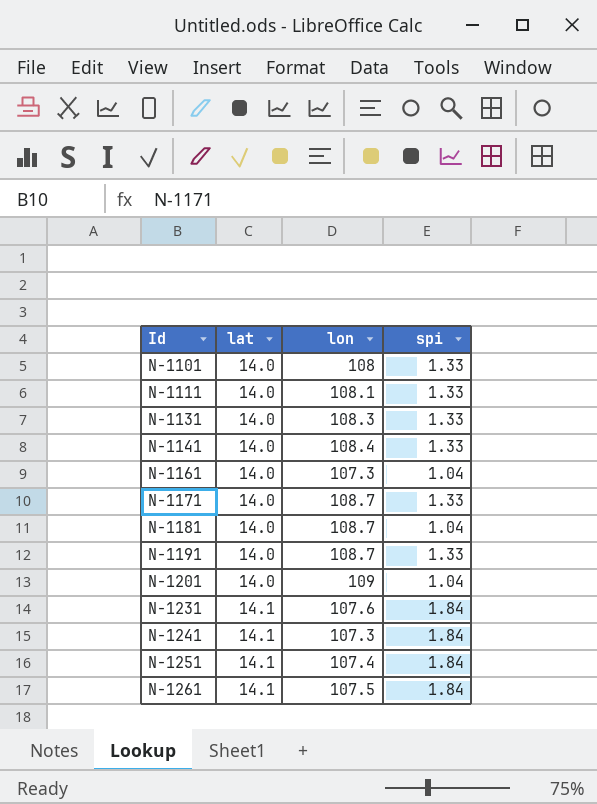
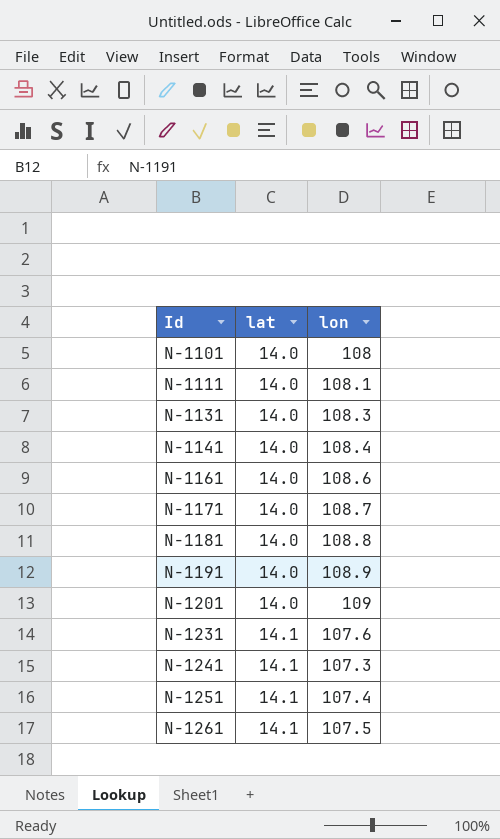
column spi | position: 4 -> none
N-1161 | lon: 107.3 -> 108.6
N-1181 | lon: 108.7 -> 108.8
N-1191 | lon: 108.7 -> 108.9

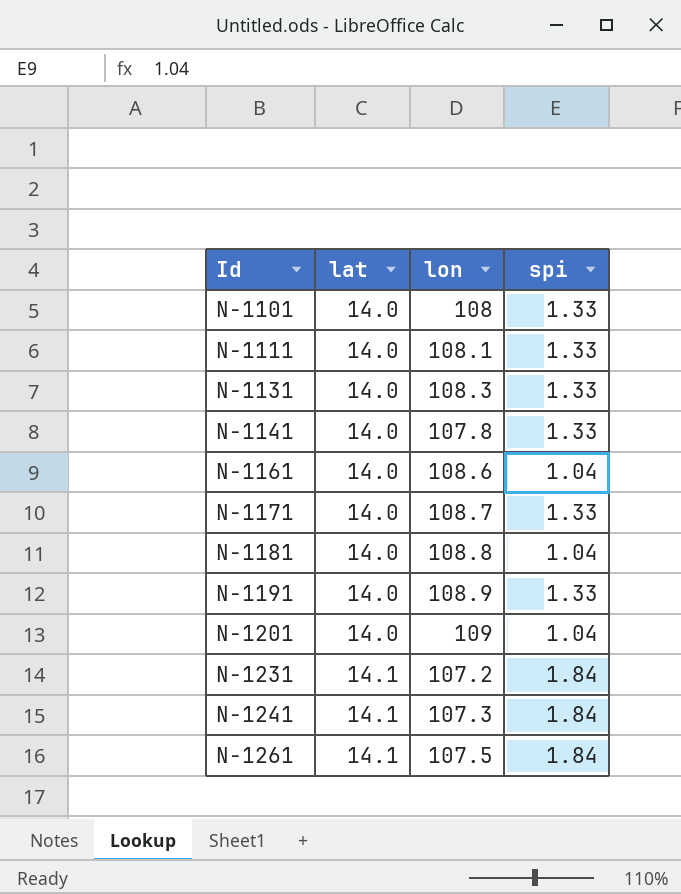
column spi | position: none -> 4
row N-1251: 14.1 | 107.4 -> none
N-1141 | lon: 108.4 -> 107.8
N-1231 | lon: 107.6 -> 107.2

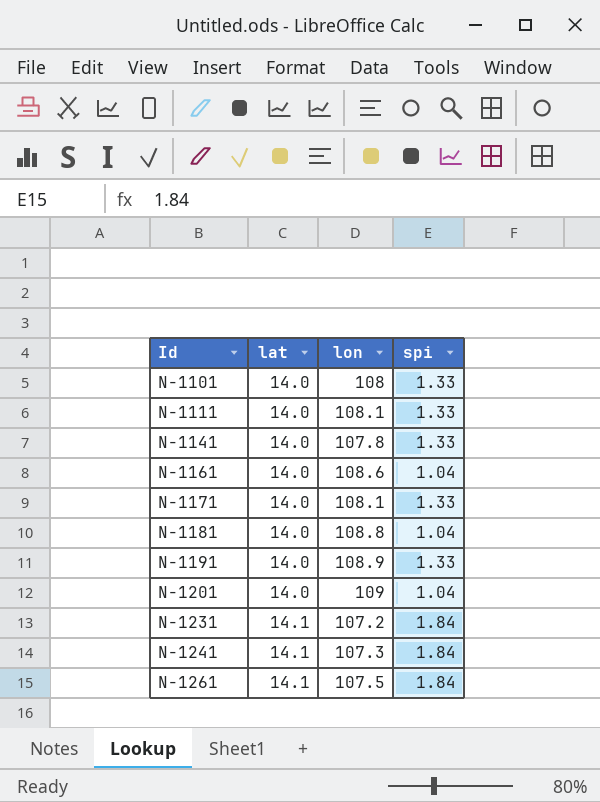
row N-1131: 14.0 | 108.3 | 1.33 -> none
N-1171 | lon: 108.7 -> 108.1

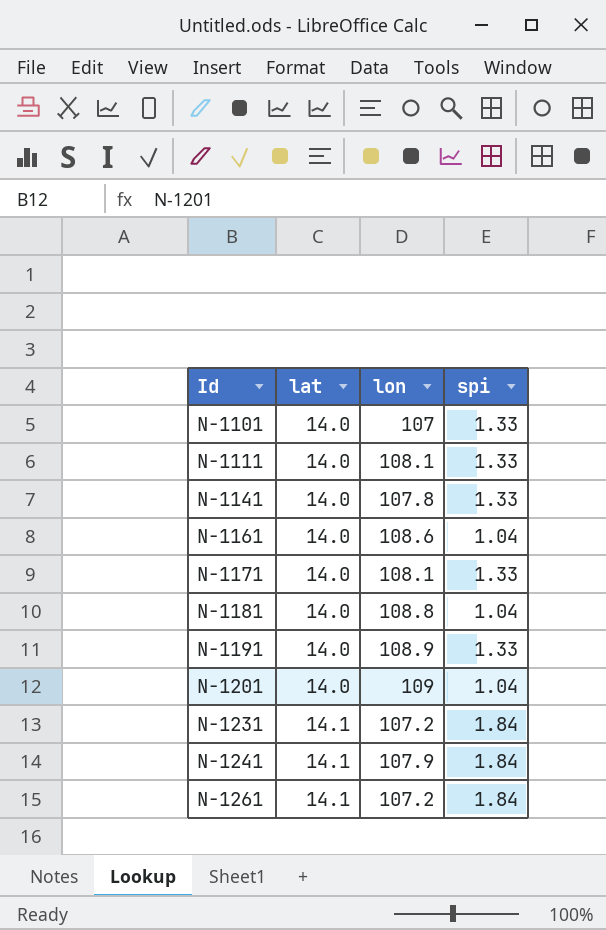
N-1101 | lon: 108 -> 107
N-1241 | lon: 107.3 -> 107.9
N-1261 | lon: 107.5 -> 107.2

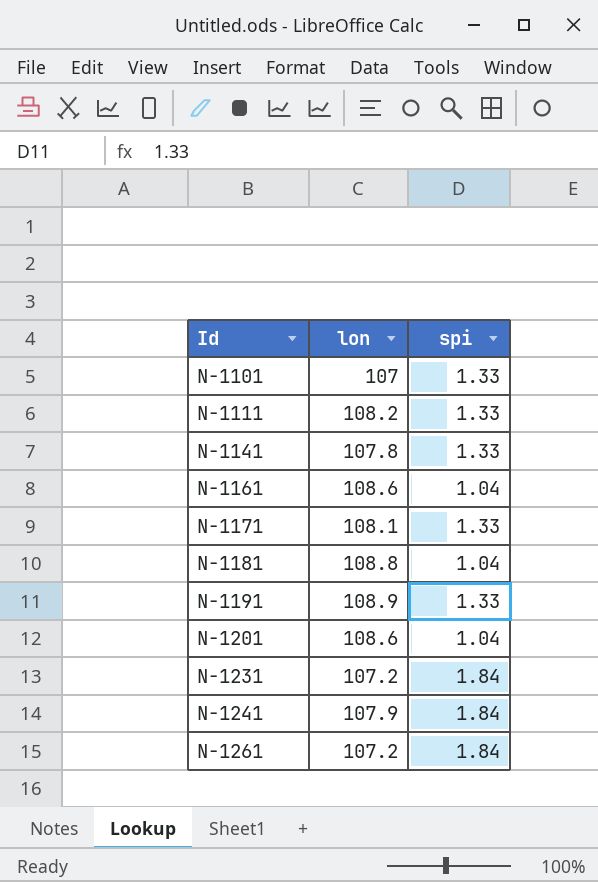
column lat | position: 2 -> none
N-1111 | lon: 108.1 -> 108.2
N-1201 | lon: 109 -> 108.6

